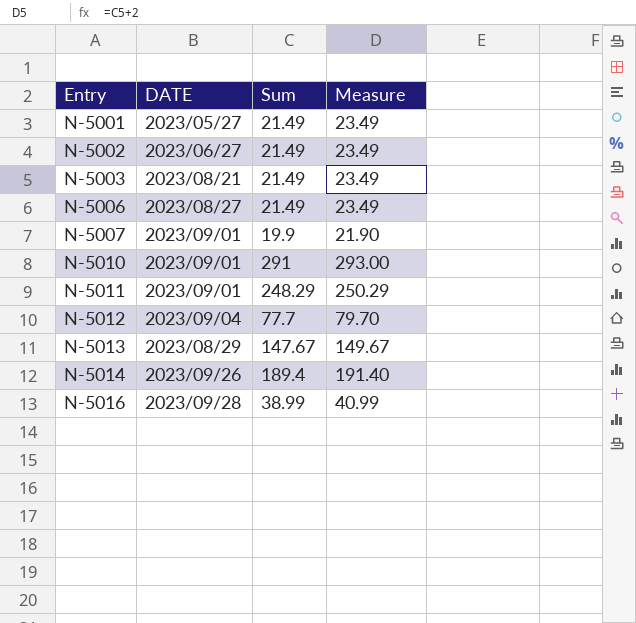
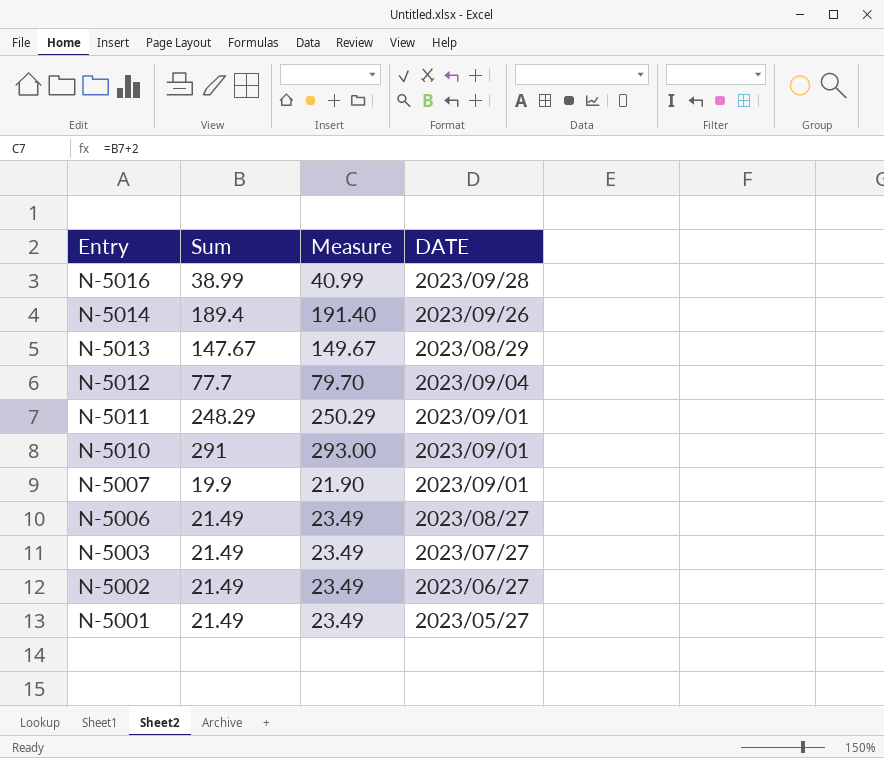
row order: Entry ascending -> Entry descending
column DATE | position: 2 -> 4
N-5003 | DATE: 2023/08/21 -> 2023/07/27

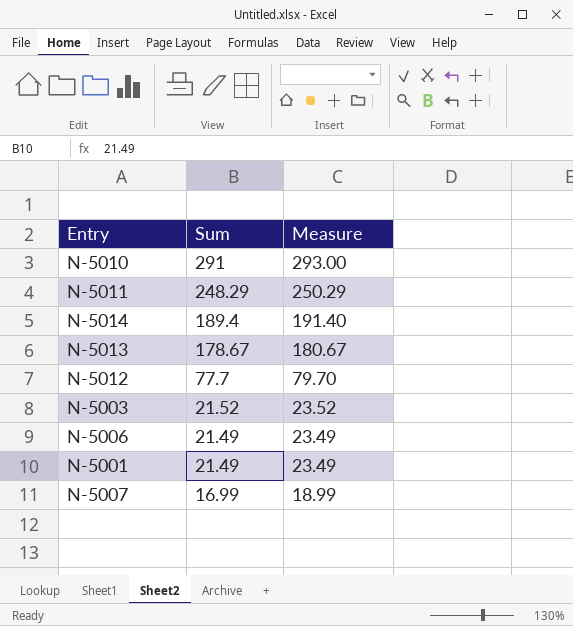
row order: Entry descending -> Sum descending
column DATE | position: 4 -> none
row N-5016: 38.99 | 40.99 | 2023/09/28 -> none
row N-5002: 21.49 | 23.49 | 2023/06/27 -> none
N-5013 | Sum: 147.67 -> 178.67
N-5013 | Measure: 149.67 -> 180.67
N-5003 | Sum: 21.49 -> 21.52
N-5003 | Measure: 23.49 -> 23.52
N-5007 | Sum: 19.9 -> 16.99
N-5007 | Measure: 21.90 -> 18.99

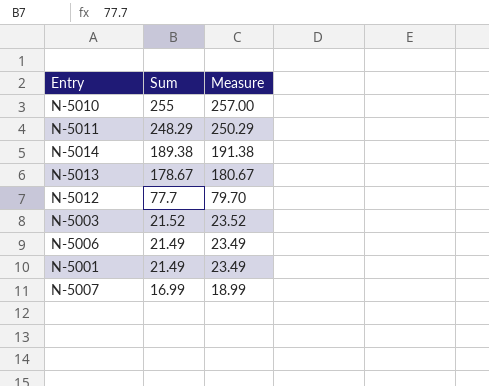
N-5010 | Sum: 291 -> 255
N-5010 | Measure: 293.00 -> 257.00
N-5014 | Sum: 189.4 -> 189.38
N-5014 | Measure: 191.40 -> 191.38

